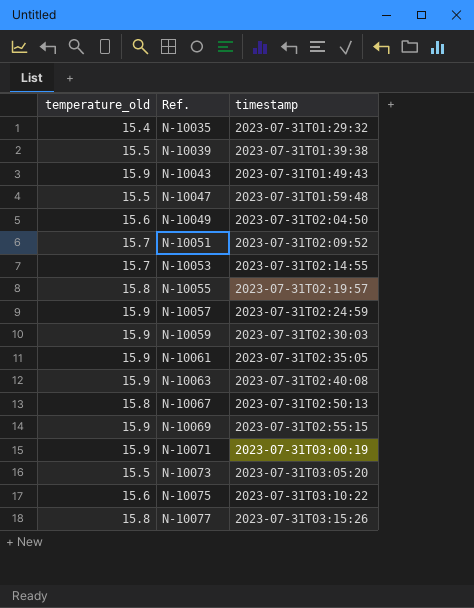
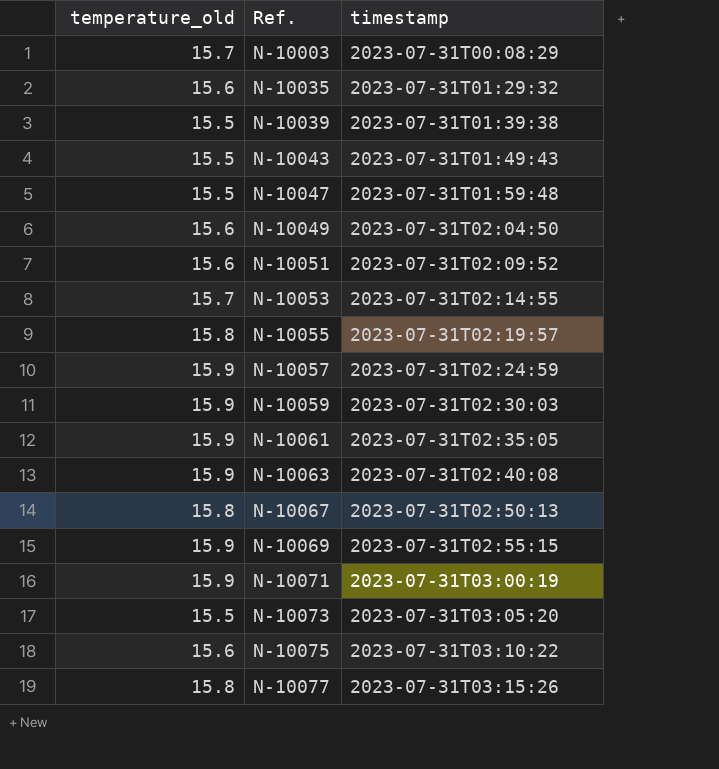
row N-10003: none -> 15.7 | 2023-07-31T00:08:29
N-10035 | temperature_old: 15.4 -> 15.6
N-10043 | temperature_old: 15.9 -> 15.5
N-10051 | temperature_old: 15.7 -> 15.6

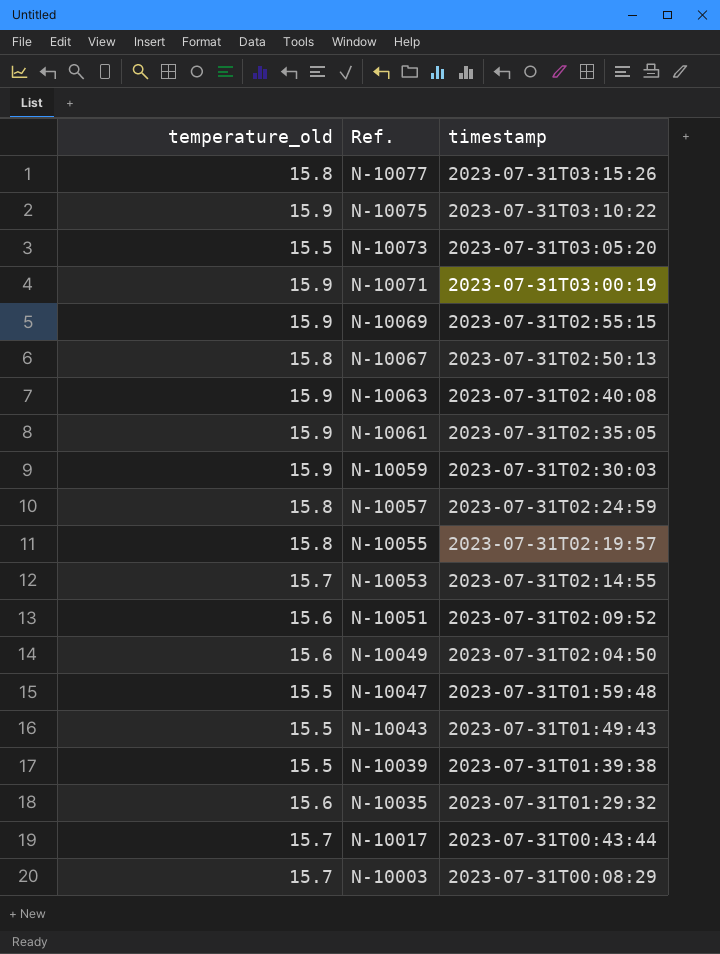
row order: Ref. ascending -> Ref. descending
N-10075 | temperature_old: 15.6 -> 15.9
N-10057 | temperature_old: 15.9 -> 15.8
row N-10017: none -> 15.7 | 2023-07-31T00:43:44

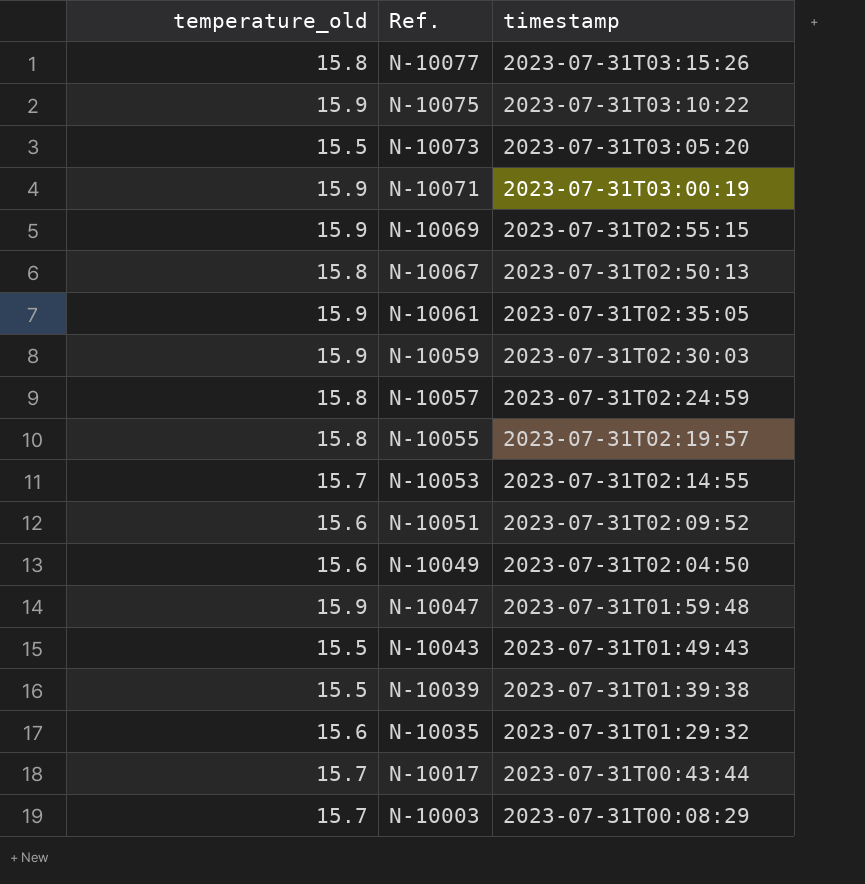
row N-10063: 15.9 | 2023-07-31T02:40:08 -> none
N-10047 | temperature_old: 15.5 -> 15.9

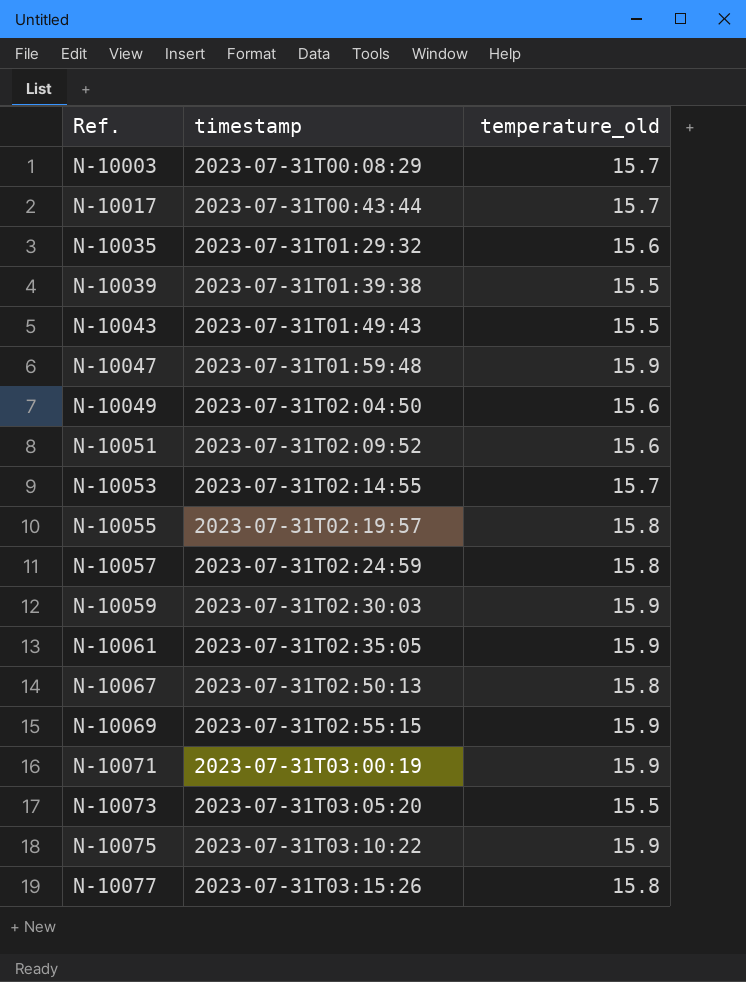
row order: Ref. descending -> Ref. ascending
column temperature_old | position: 1 -> 3

